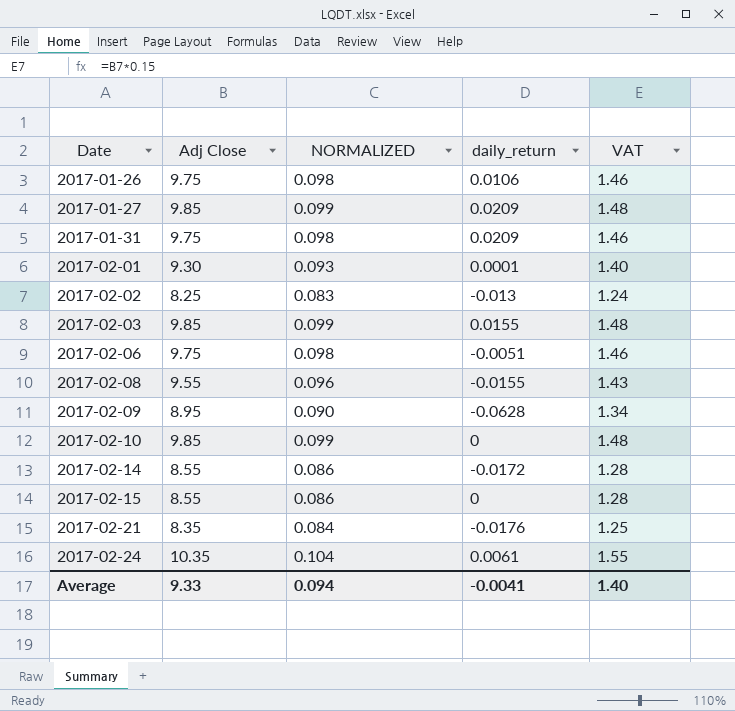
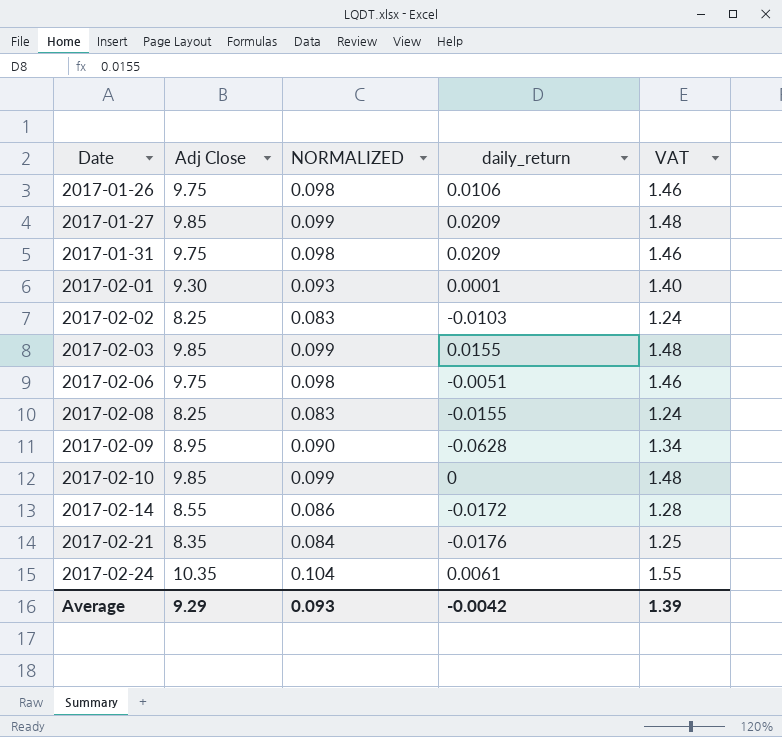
row 2017-02-15: 8.55 | 0.086 | 0 | 1.28 -> none
2017-02-02 | daily_return: -0.013 -> -0.0103
2017-02-08 | Adj Close: 9.55 -> 8.25
2017-02-08 | NORMALIZED: 0.096 -> 0.083
2017-02-08 | VAT: 1.43 -> 1.24
Average | Adj Close: 9.33 -> 9.29
Average | NORMALIZED: 0.094 -> 0.093
Average | daily_return: -0.0041 -> -0.0042
Average | VAT: 1.40 -> 1.39

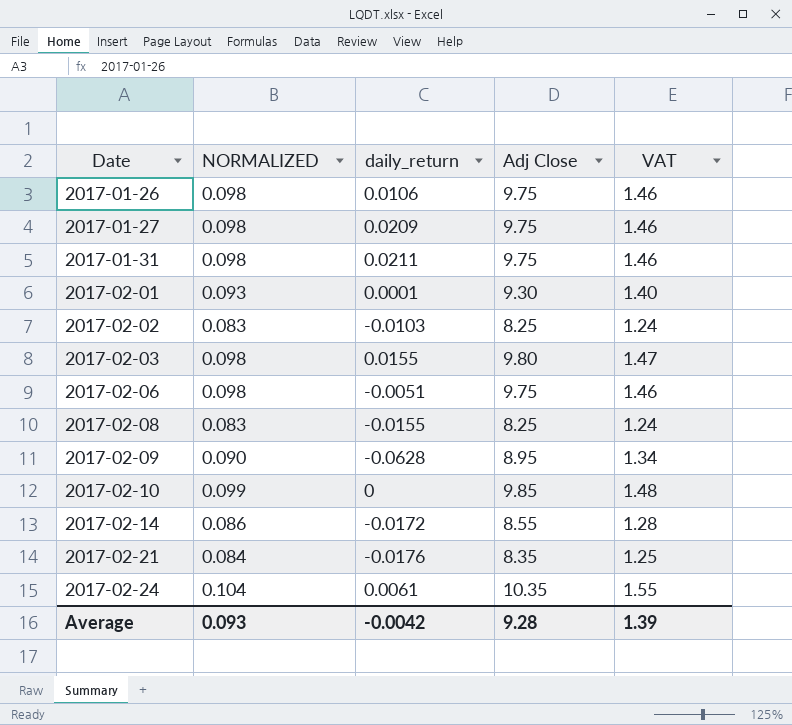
column Adj Close | position: 2 -> 4
2017-01-27 | NORMALIZED: 0.099 -> 0.098
2017-01-27 | Adj Close: 9.85 -> 9.75
2017-01-27 | VAT: 1.48 -> 1.46
2017-01-31 | daily_return: 0.0209 -> 0.0211
2017-02-03 | NORMALIZED: 0.099 -> 0.098
2017-02-03 | Adj Close: 9.85 -> 9.80
2017-02-03 | VAT: 1.48 -> 1.47
Average | Adj Close: 9.29 -> 9.28

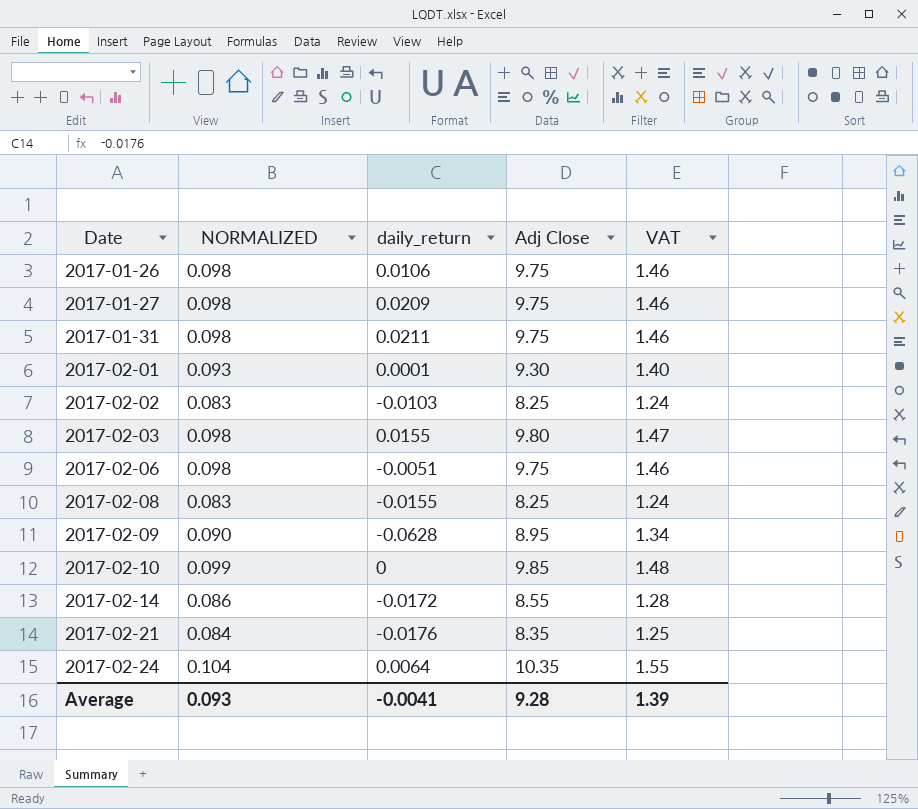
2017-02-24 | daily_return: 0.0061 -> 0.0064
Average | daily_return: -0.0042 -> -0.0041

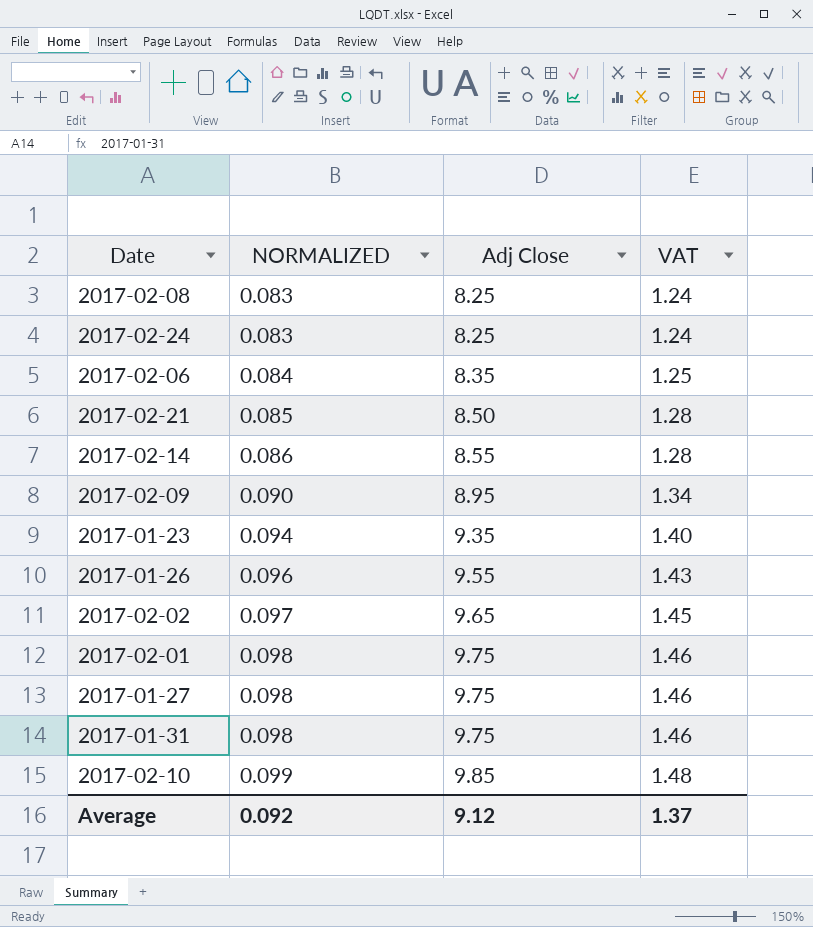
row order: Date ascending -> NORMALIZED ascending
column daily_return | position: 3 -> none
row 2017-02-03: 0.098 | 0.0155 | 9.80 | 1.47 -> none
2017-02-24 | NORMALIZED: 0.104 -> 0.083
2017-02-24 | Adj Close: 10.35 -> 8.25
2017-02-24 | VAT: 1.55 -> 1.24
2017-02-06 | NORMALIZED: 0.098 -> 0.084
2017-02-06 | Adj Close: 9.75 -> 8.35
2017-02-06 | VAT: 1.46 -> 1.25
2017-02-21 | NORMALIZED: 0.084 -> 0.085
2017-02-21 | Adj Close: 8.35 -> 8.50
2017-02-21 | VAT: 1.25 -> 1.28
row 2017-01-23: none -> 0.094 | 9.35 | 1.40
2017-01-26 | NORMALIZED: 0.098 -> 0.096
2017-01-26 | Adj Close: 9.75 -> 9.55
2017-01-26 | VAT: 1.46 -> 1.43
2017-02-02 | NORMALIZED: 0.083 -> 0.097
2017-02-02 | Adj Close: 8.25 -> 9.65
2017-02-02 | VAT: 1.24 -> 1.45
2017-02-01 | NORMALIZED: 0.093 -> 0.098
2017-02-01 | Adj Close: 9.30 -> 9.75
2017-02-01 | VAT: 1.40 -> 1.46
Average | NORMALIZED: 0.093 -> 0.092
Average | Adj Close: 9.28 -> 9.12
Average | VAT: 1.39 -> 1.37

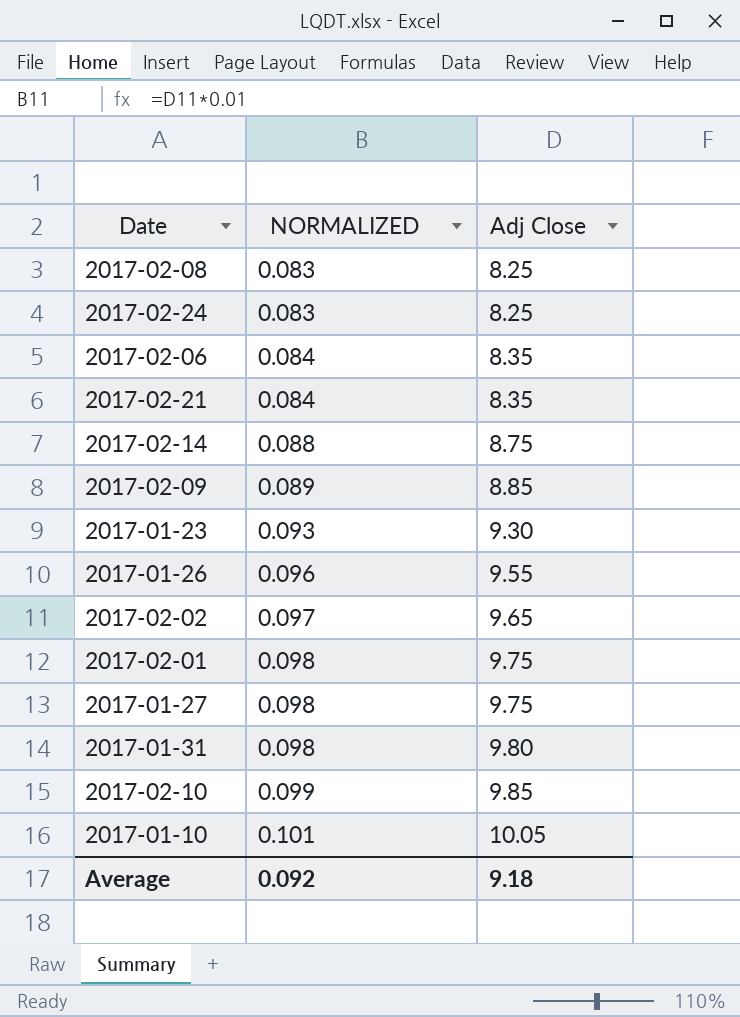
column VAT | formula: [Adj Close] * 0.15 -> none
2017-02-21 | NORMALIZED: 0.085 -> 0.084
2017-02-21 | Adj Close: 8.50 -> 8.35
2017-02-14 | NORMALIZED: 0.086 -> 0.088
2017-02-14 | Adj Close: 8.55 -> 8.75
2017-02-09 | NORMALIZED: 0.090 -> 0.089
2017-02-09 | Adj Close: 8.95 -> 8.85
2017-01-23 | NORMALIZED: 0.094 -> 0.093
2017-01-23 | Adj Close: 9.35 -> 9.30
2017-01-31 | Adj Close: 9.75 -> 9.80
row 2017-01-10: none -> 0.101 | 10.05
Average | Adj Close: 9.12 -> 9.18

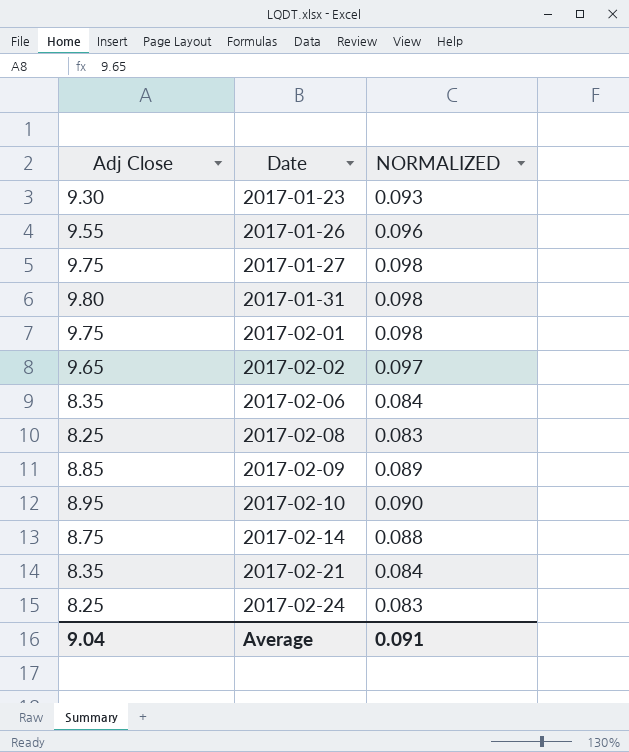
row order: NORMALIZED ascending -> Date ascending
column Adj Close | position: 3 -> 1
row 2017-01-10: 0.101 | 10.05 -> none
2017-02-10 | Adj Close: 9.85 -> 8.95
2017-02-10 | NORMALIZED: 0.099 -> 0.090
Average | Adj Close: 9.18 -> 9.04
Average | NORMALIZED: 0.092 -> 0.091

